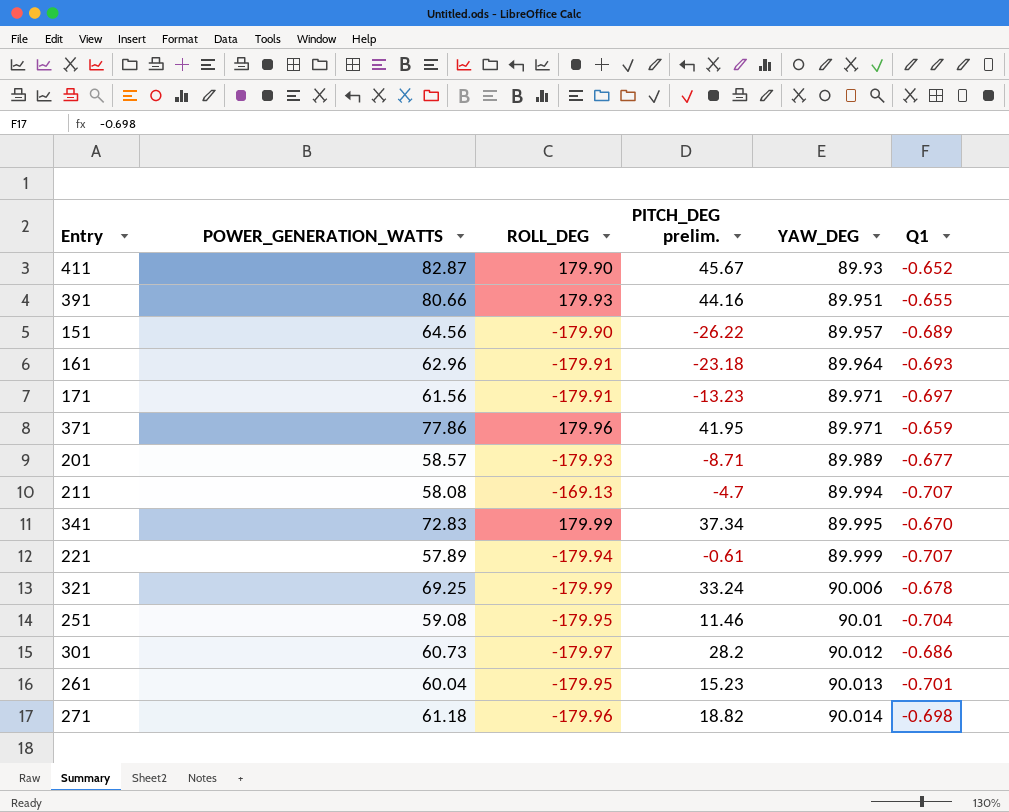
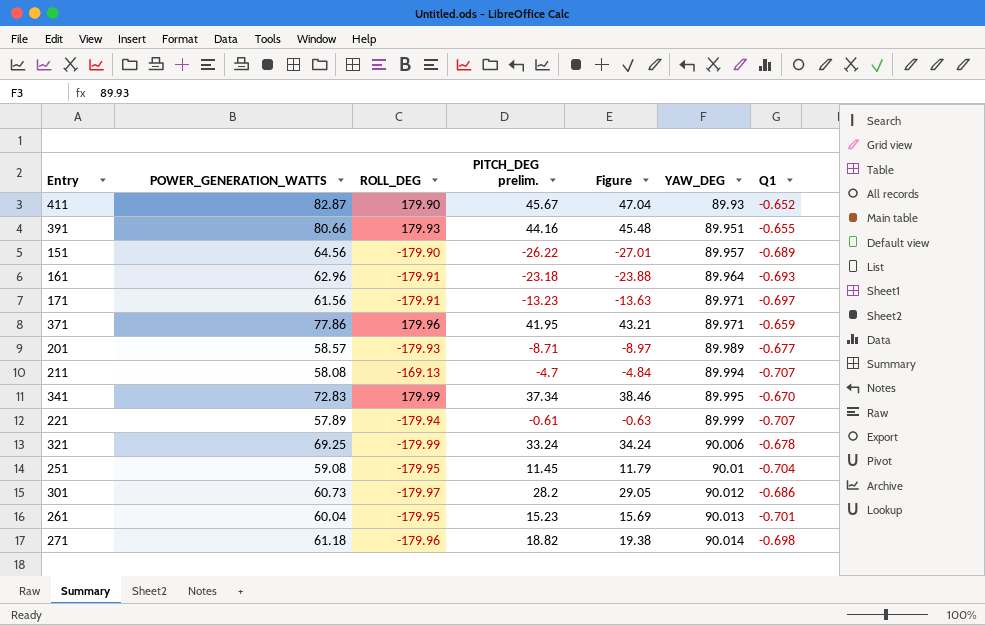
column Figure | formula: none -> [PITCH_DEG prelim.] * 1.03
251 | PITCH_DEG prelim.: 11.46 -> 11.45

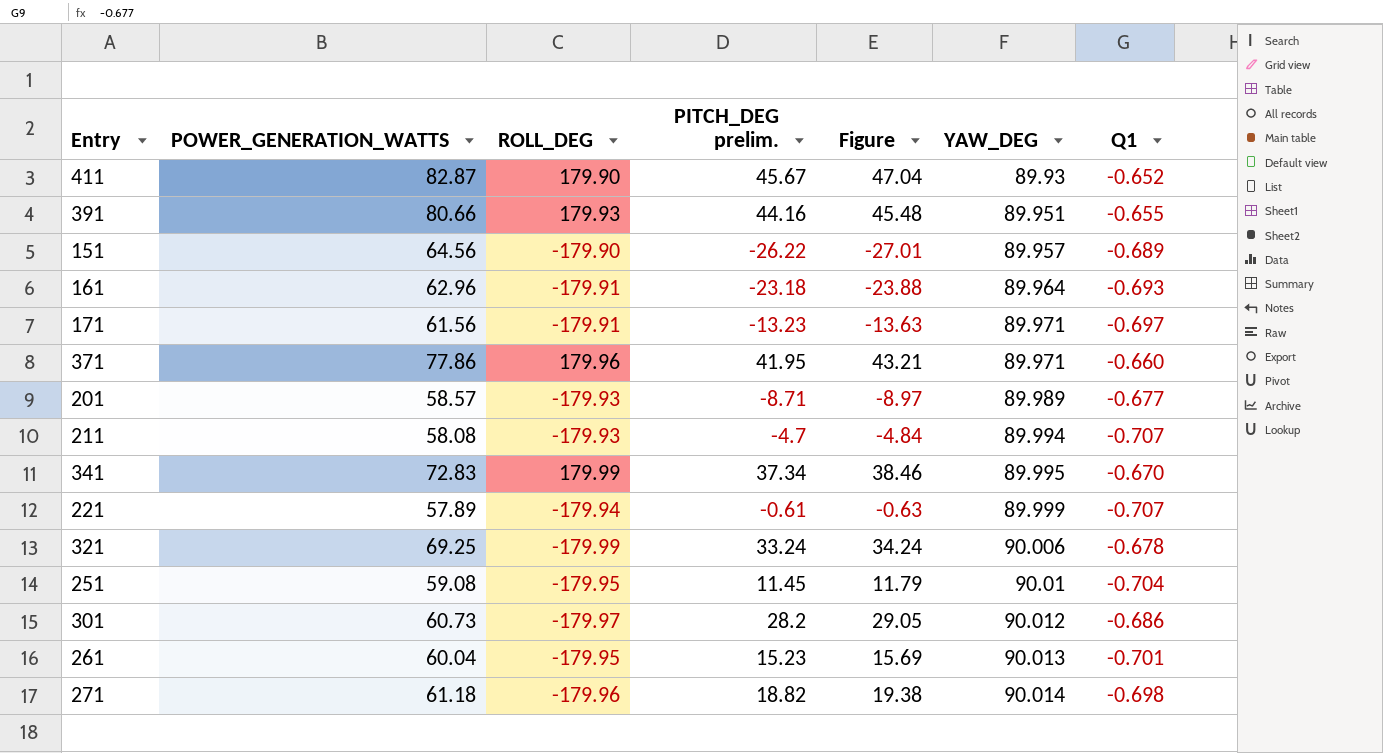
371 | Q1: -0.659 -> -0.660
211 | ROLL_DEG: -169.13 -> -179.93

